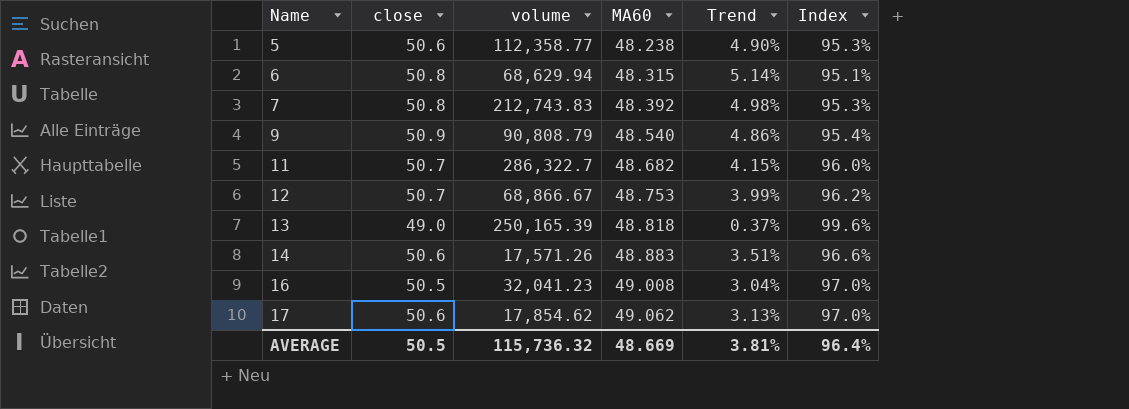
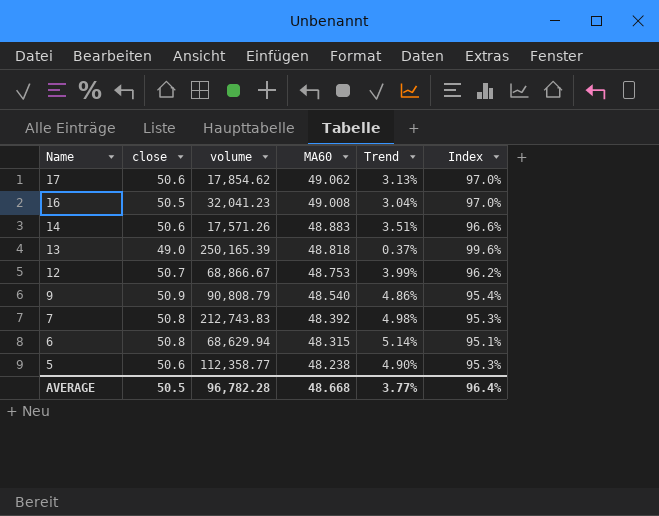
row order: Name ascending -> Name descending
row 11: 50.7 | 286,322.7 | 48.682 | 4.15% | 96.0% -> none
AVERAGE | volume: 115,736.32 -> 96,782.28
AVERAGE | MA60: 48.669 -> 48.668
AVERAGE | Trend: 3.81% -> 3.77%

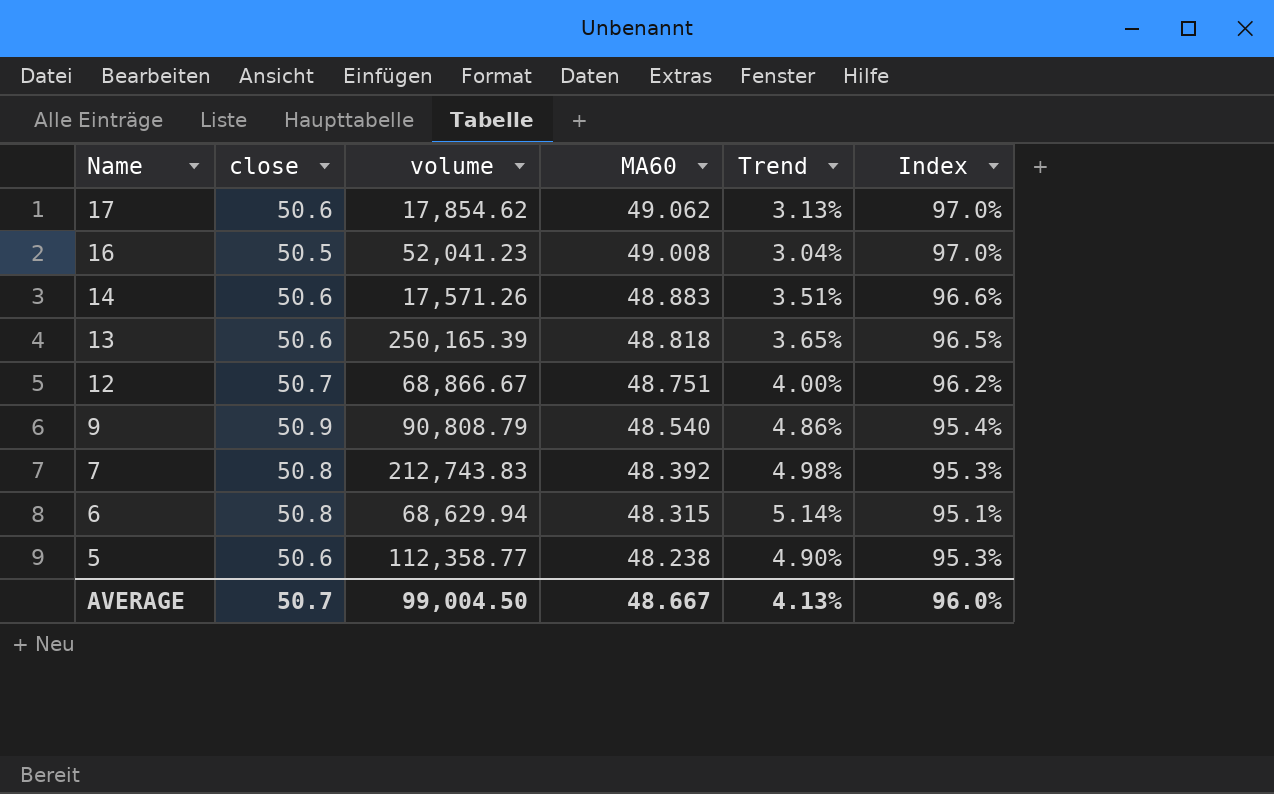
16 | volume: 32,041.23 -> 52,041.23
13 | close: 49.0 -> 50.6
13 | Trend: 0.37% -> 3.65%
13 | Index: 99.6% -> 96.5%
12 | MA60: 48.753 -> 48.751
12 | Trend: 3.99% -> 4.00%
AVERAGE | close: 50.5 -> 50.7
AVERAGE | volume: 96,782.28 -> 99,004.50
AVERAGE | MA60: 48.668 -> 48.667
AVERAGE | Trend: 3.77% -> 4.13%
AVERAGE | Index: 96.4% -> 96.0%

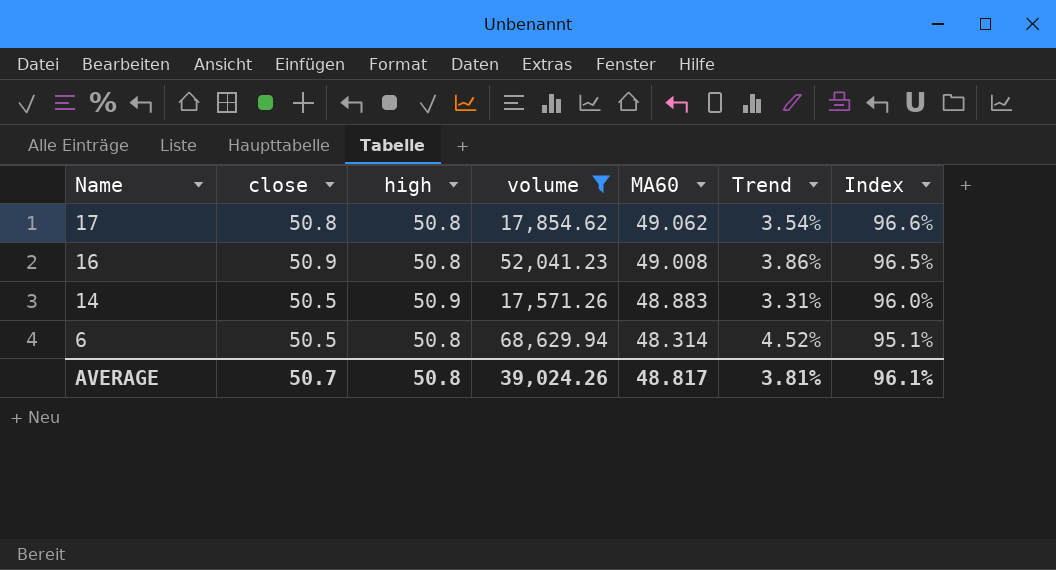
filter: none -> volume <= 68,629.94
column high | position: none -> 3
column Index | formula: [MA60] / [close] -> [MA60] / [high]
17 | close: 50.6 -> 50.8
17 | Trend: 3.13% -> 3.54%
16 | close: 50.5 -> 50.9
16 | Trend: 3.04% -> 3.86%
14 | close: 50.6 -> 50.5
14 | Trend: 3.51% -> 3.31%
6 | close: 50.8 -> 50.5
6 | MA60: 48.315 -> 48.314
6 | Trend: 5.14% -> 4.52%
AVERAGE | volume: 99,004.50 -> 39,024.26
AVERAGE | MA60: 48.667 -> 48.817
AVERAGE | Trend: 4.13% -> 3.81%
AVERAGE | Index: 96.0% -> 96.1%

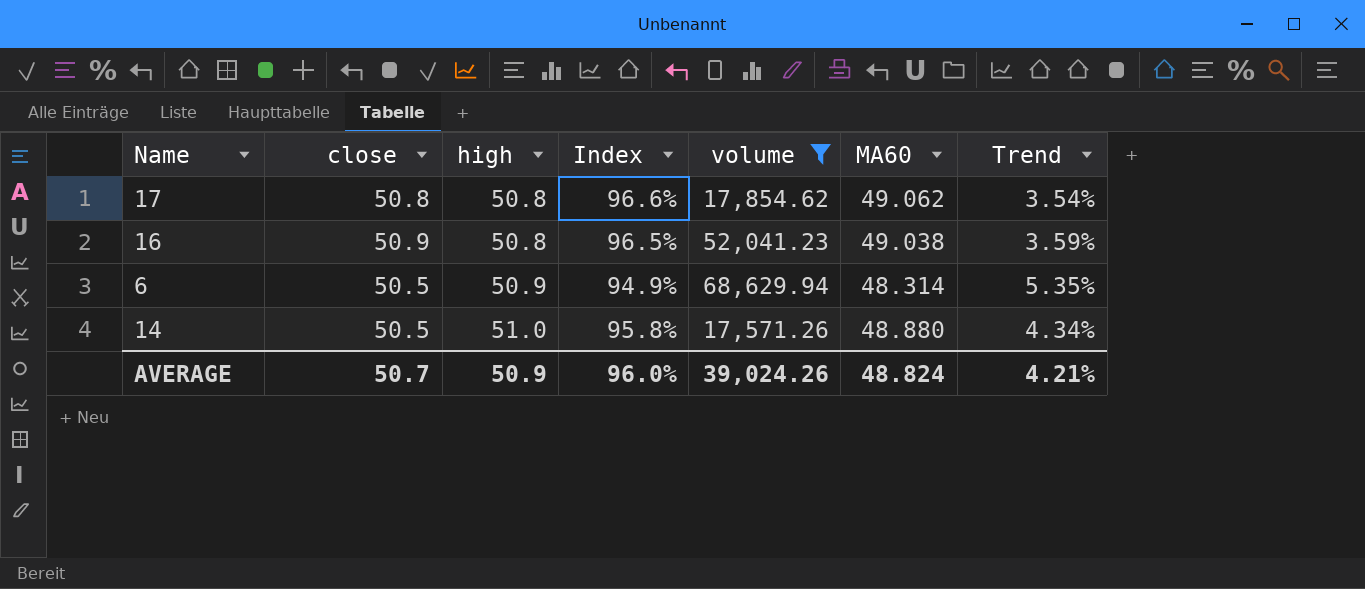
row order: Name descending -> high ascending
column Index | position: 7 -> 4
column Trend | formula: ([close] - [MA60]) / [MA60] -> ([high] - [MA60]) / [MA60]
16 | MA60: 49.008 -> 49.038
6 | high: 50.8 -> 50.9
6 | Index: 95.1% -> 94.9%
14 | high: 50.9 -> 51.0
14 | Index: 96.0% -> 95.8%
14 | MA60: 48.883 -> 48.880
AVERAGE | high: 50.8 -> 50.9
AVERAGE | Index: 96.1% -> 96.0%
AVERAGE | MA60: 48.817 -> 48.824
AVERAGE | Trend: 3.81% -> 4.21%

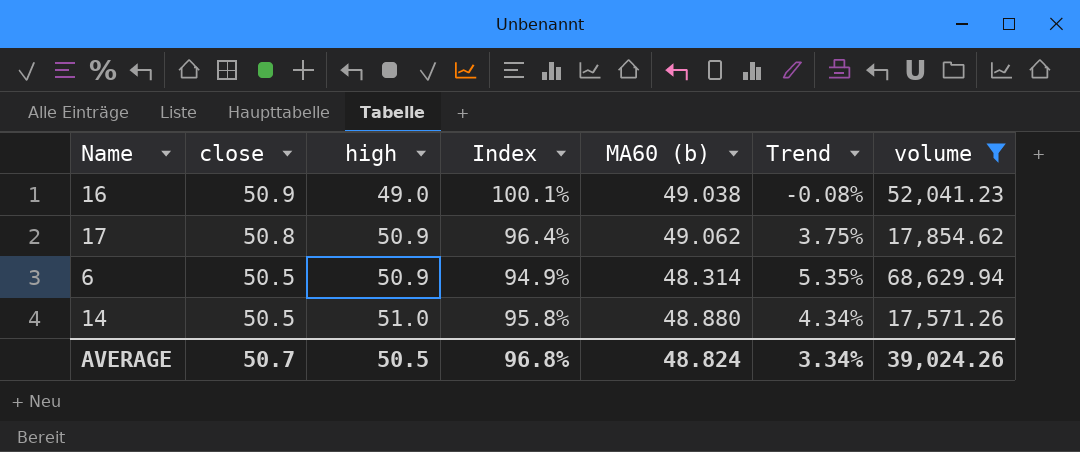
row order: high ascending -> close descending
column name: MA60 -> MA60 (b)
column volume | position: 5 -> 7
16 | high: 50.8 -> 49.0
16 | Index: 96.5% -> 100.1%
16 | Trend: 3.59% -> -0.08%
17 | high: 50.8 -> 50.9
17 | Index: 96.6% -> 96.4%
17 | Trend: 3.54% -> 3.75%
AVERAGE | high: 50.9 -> 50.5
AVERAGE | Index: 96.0% -> 96.8%
AVERAGE | Trend: 4.21% -> 3.34%

